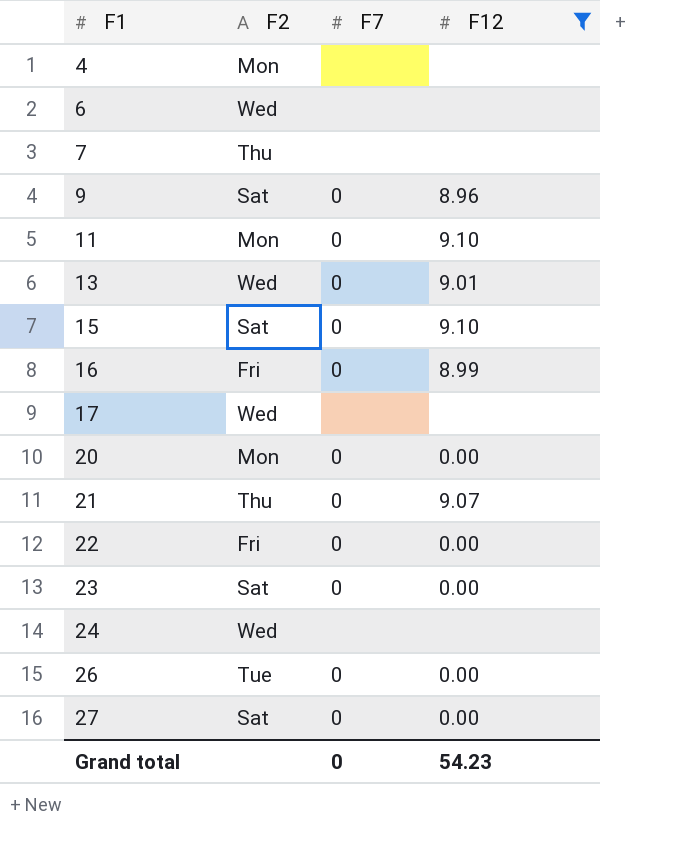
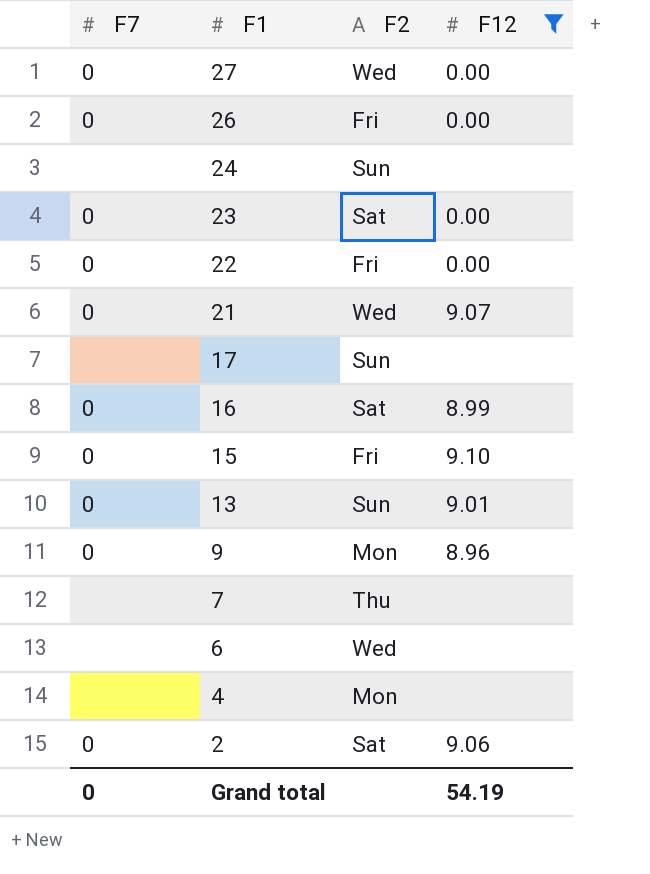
row order: F1 ascending -> F1 descending
column F7 | position: 3 -> 1
row 11: Mon | 0 | 9.10 -> none
row 20: Mon | 0 | 0.00 -> none
27 | F2: Sat -> Wed
26 | F2: Tue -> Fri
24 | F2: Wed -> Sun
21 | F2: Thu -> Wed
17 | F2: Wed -> Sun
16 | F2: Fri -> Sat
15 | F2: Sat -> Fri
13 | F2: Wed -> Sun
9 | F2: Sat -> Mon
row 2: none -> 0 | Sat | 9.06
Grand total | F12: 54.23 -> 54.19

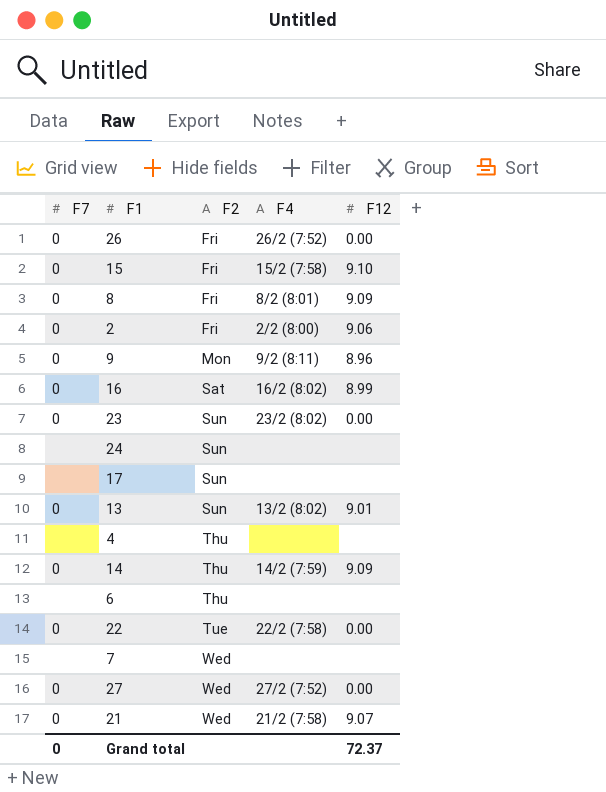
filter: F12 != 9.09 -> none
row order: F1 descending -> F2 ascending
column F4 | position: none -> 4
2 | F2: Sat -> Fri
23 | F2: Sat -> Sun
4 | F2: Mon -> Thu
6 | F2: Wed -> Thu
22 | F2: Fri -> Tue
7 | F2: Thu -> Wed
Grand total | F12: 54.19 -> 72.37

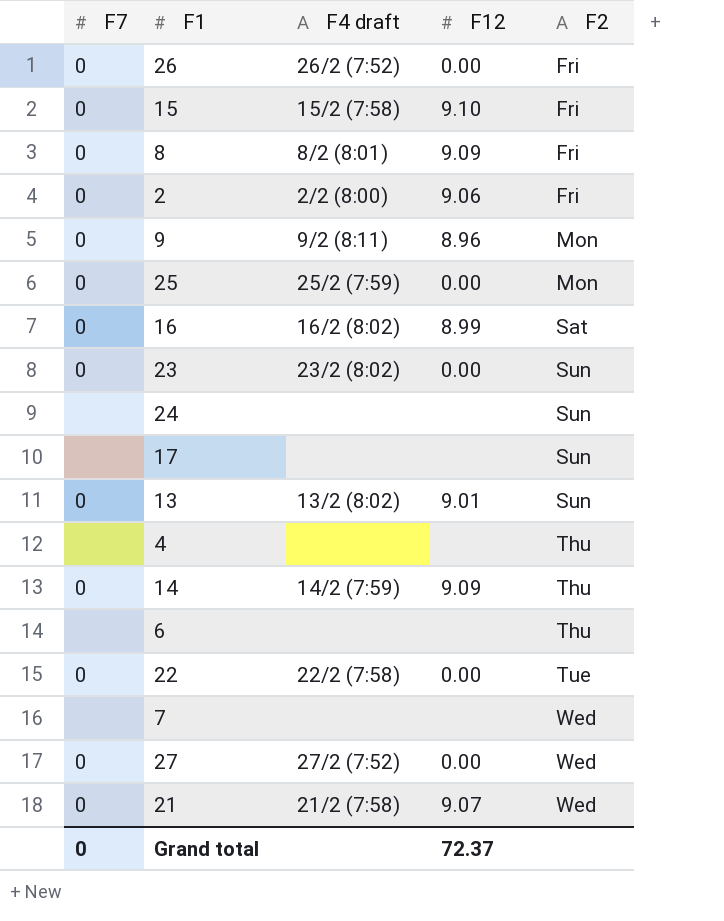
column name: F4 -> F4 draft
column F2 | position: 3 -> 5
row 25: none -> 0 | 25/2 (7:59) | 0.00 | Mon

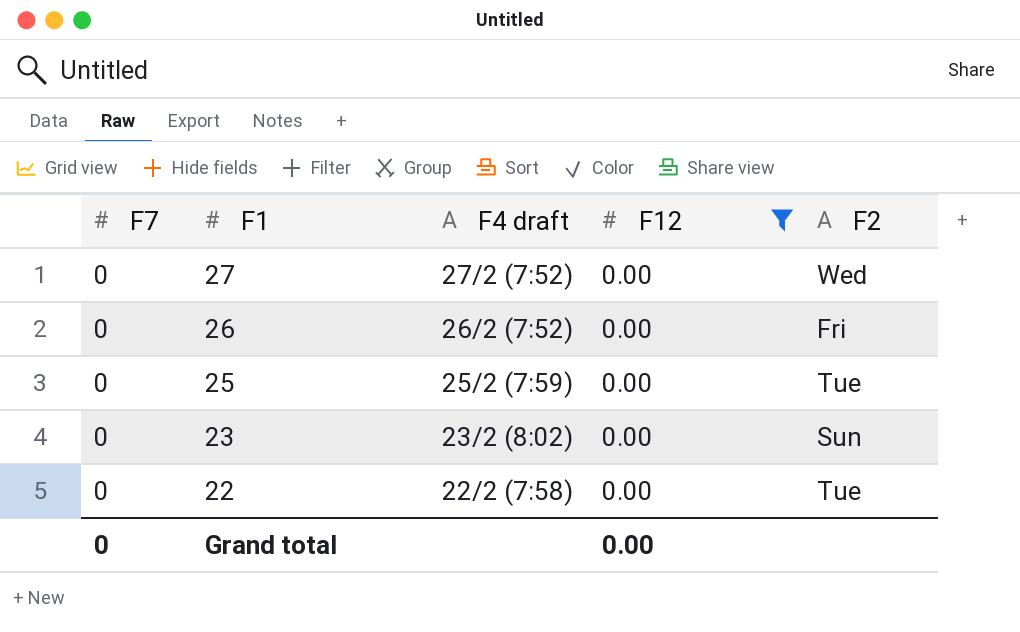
filter: none -> F12 = 0.00
row order: F2 ascending -> F1 descending
25 | F2: Mon -> Tue
Grand total | F12: 72.37 -> 0.00

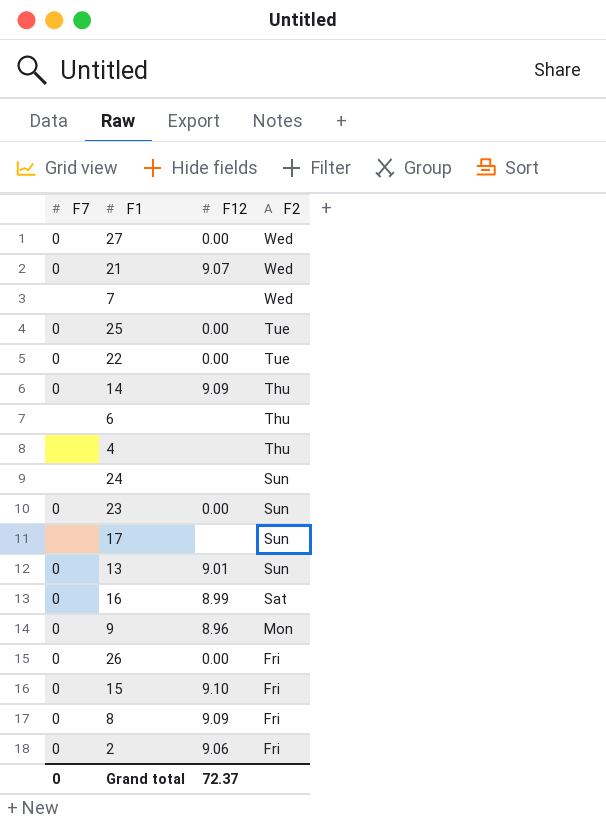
filter: F12 = 0.00 -> none
row order: F1 descending -> F2 descending
column F4 draft | position: 3 -> none
Grand total | F12: 0.00 -> 72.37

